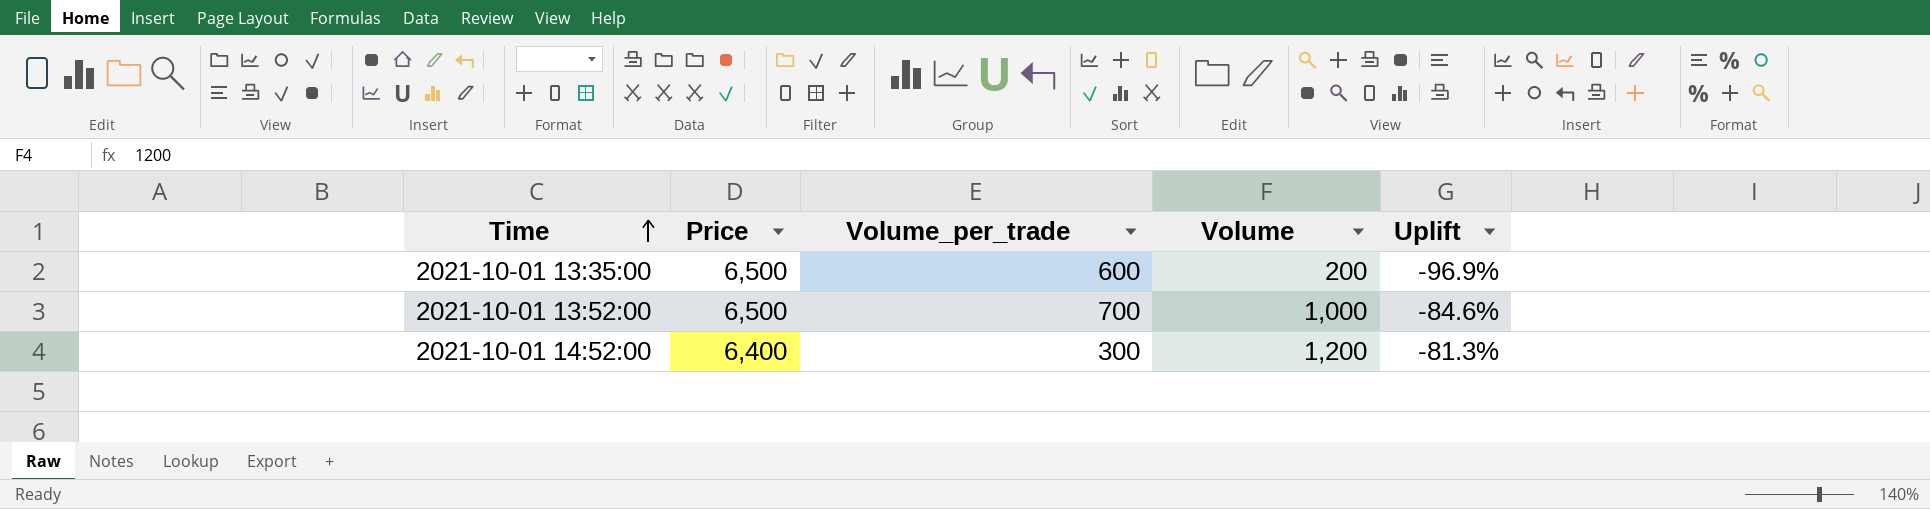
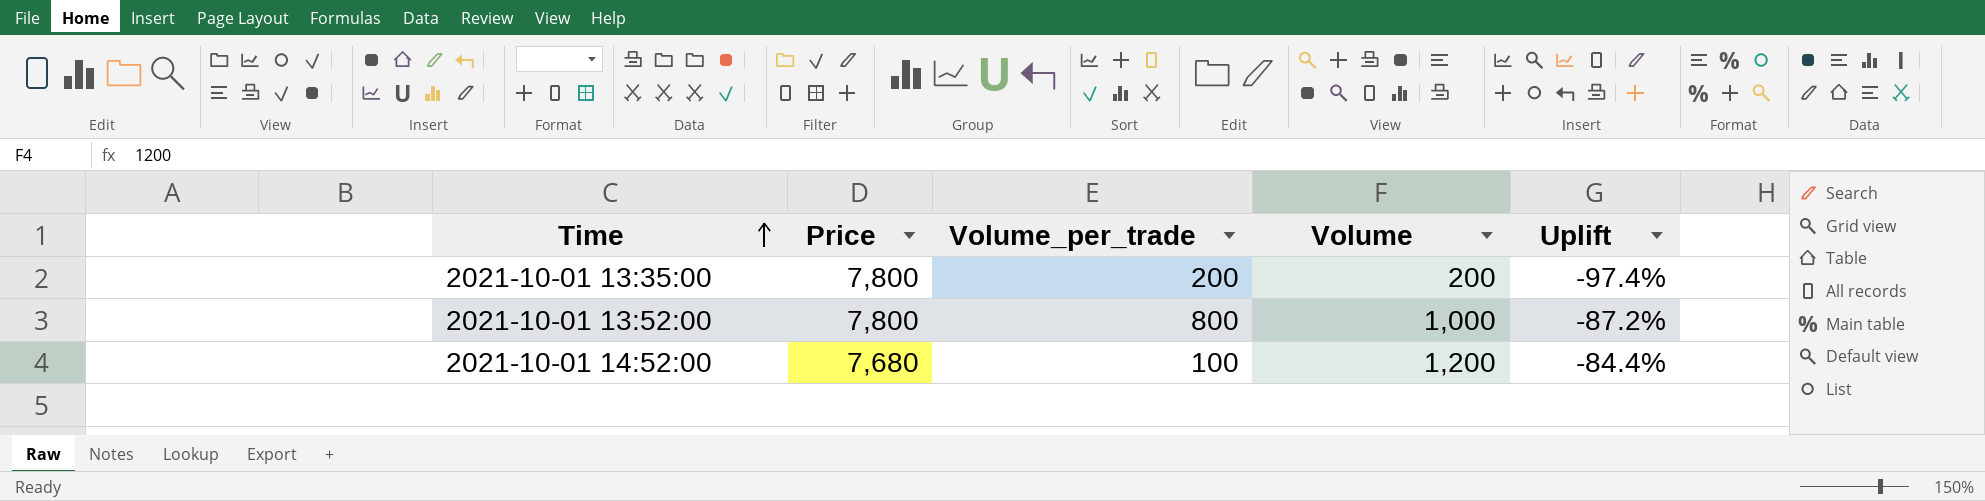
2021-10-01 13:35:00 | Price: 6,500 -> 7,800
2021-10-01 13:35:00 | Volume_per_trade: 600 -> 200
2021-10-01 13:35:00 | Uplift: -96.9% -> -97.4%
2021-10-01 13:52:00 | Price: 6,500 -> 7,800
2021-10-01 13:52:00 | Volume_per_trade: 700 -> 800
2021-10-01 13:52:00 | Uplift: -84.6% -> -87.2%
2021-10-01 14:52:00 | Price: 6,400 -> 7,680
2021-10-01 14:52:00 | Volume_per_trade: 300 -> 100
2021-10-01 14:52:00 | Uplift: -81.3% -> -84.4%

